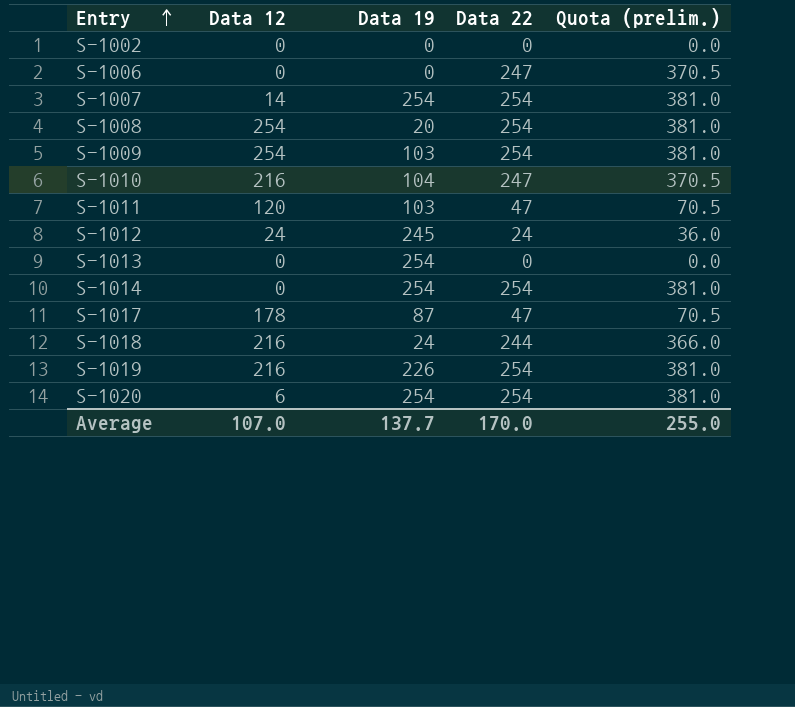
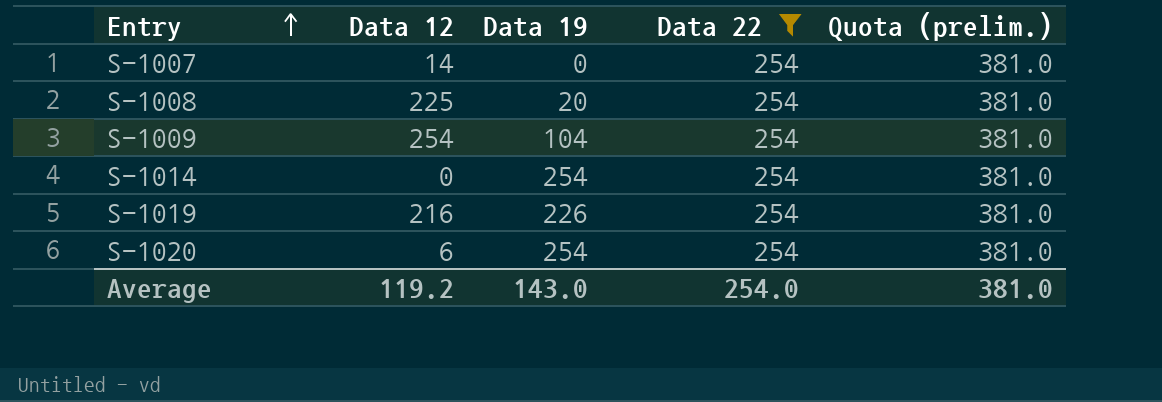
filter: none -> Data 22 = 254
S-1007 | Data 19: 254 -> 0
S-1008 | Data 12: 254 -> 225
S-1009 | Data 19: 103 -> 104
Average | Data 12: 107.0 -> 119.2
Average | Data 19: 137.7 -> 143.0
Average | Data 22: 170.0 -> 254.0
Average | Quota (prelim.): 255.0 -> 381.0

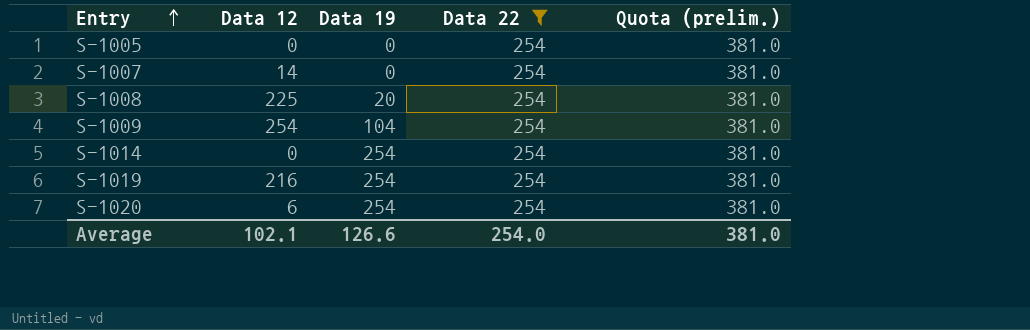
row S-1005: none -> 0 | 0 | 254 | 381.0
S-1019 | Data 19: 226 -> 254
Average | Data 12: 119.2 -> 102.1
Average | Data 19: 143.0 -> 126.6

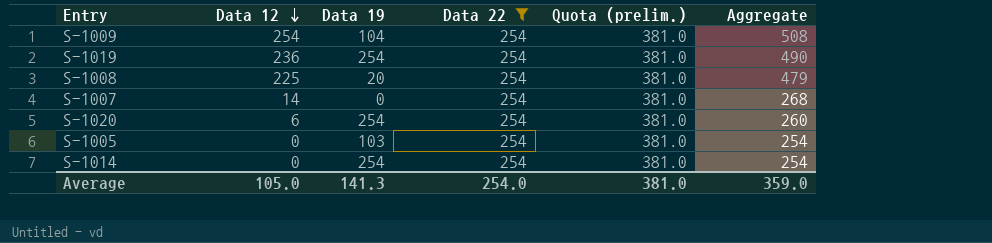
row order: Entry ascending -> Data 12 descending
column Aggregate | formula: none -> [Data 12] + [Data 22]
S-1019 | Data 12: 216 -> 236
S-1005 | Data 19: 0 -> 103
Average | Data 12: 102.1 -> 105.0
Average | Data 19: 126.6 -> 141.3

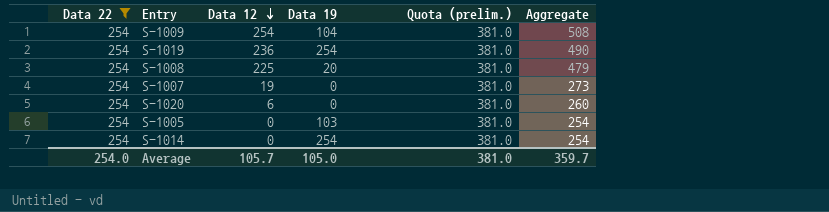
column Data 22 | position: 4 -> 1
S-1007 | Data 12: 14 -> 19
S-1007 | Aggregate: 268 -> 273
S-1020 | Data 19: 254 -> 0
Average | Data 12: 105.0 -> 105.7
Average | Data 19: 141.3 -> 105.0
Average | Aggregate: 359.0 -> 359.7

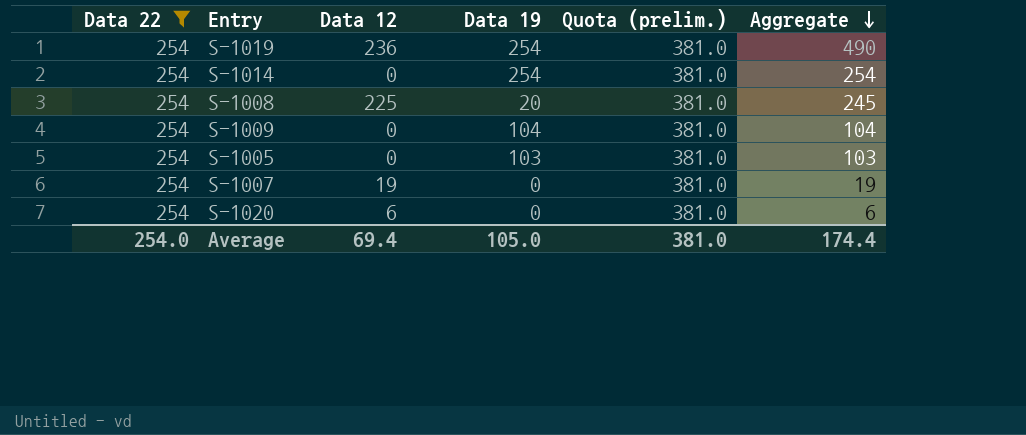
row order: Data 12 descending -> Aggregate descending
column Aggregate | formula: [Data 22] + [Data 12] -> [Data 12] + [Data 19]
S-1009 | Data 12: 254 -> 0
Average | Data 12: 105.7 -> 69.4
Average | Aggregate: 359.7 -> 174.4

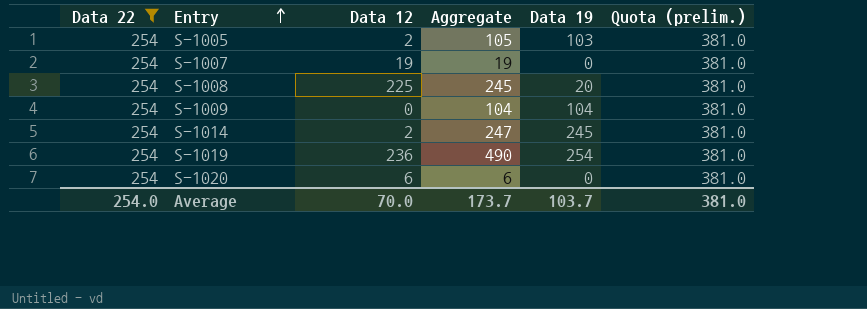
row order: Aggregate descending -> Entry ascending
column Aggregate | position: 6 -> 4
S-1005 | Data 12: 0 -> 2
S-1005 | Aggregate: 103 -> 105
S-1014 | Data 12: 0 -> 2
S-1014 | Aggregate: 254 -> 247
S-1014 | Data 19: 254 -> 245
Average | Data 12: 69.4 -> 70.0
Average | Aggregate: 174.4 -> 173.7
Average | Data 19: 105.0 -> 103.7

